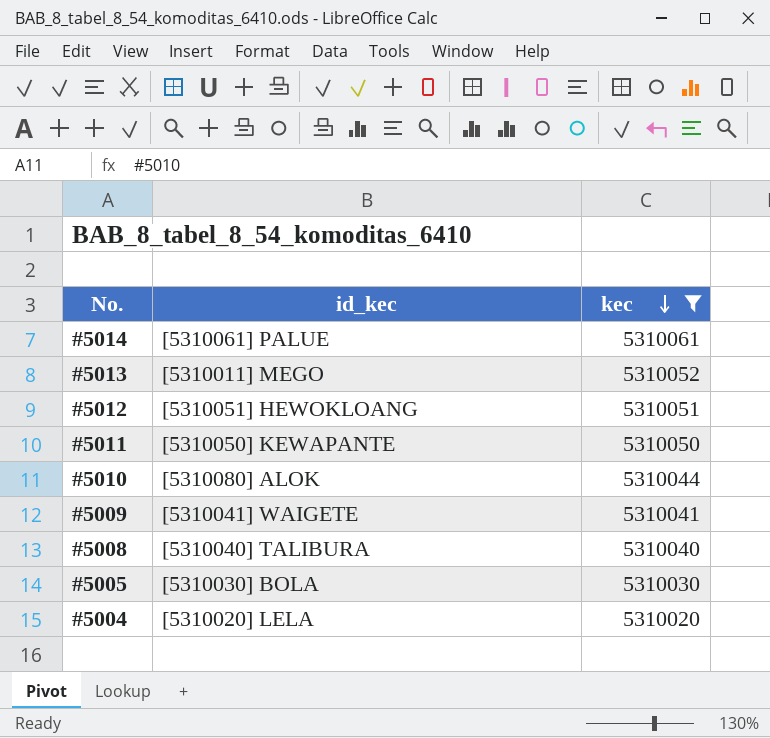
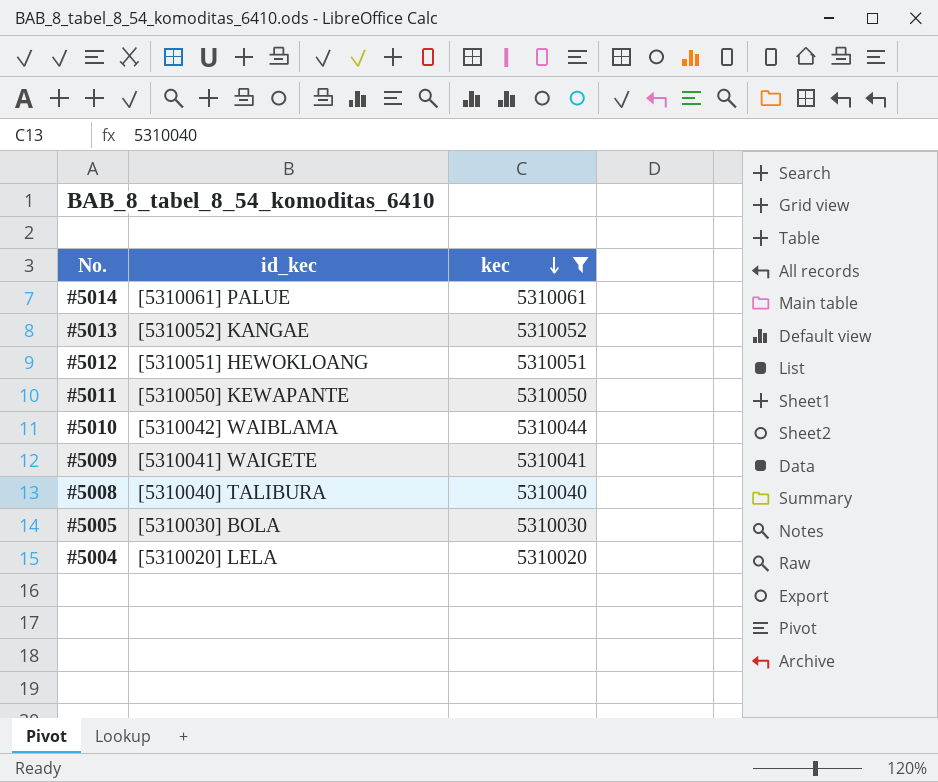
#5013 | id_kec: [5310011] MEGO -> [5310052] KANGAE
#5010 | id_kec: [5310080] ALOK -> [5310042] WAIBLAMA

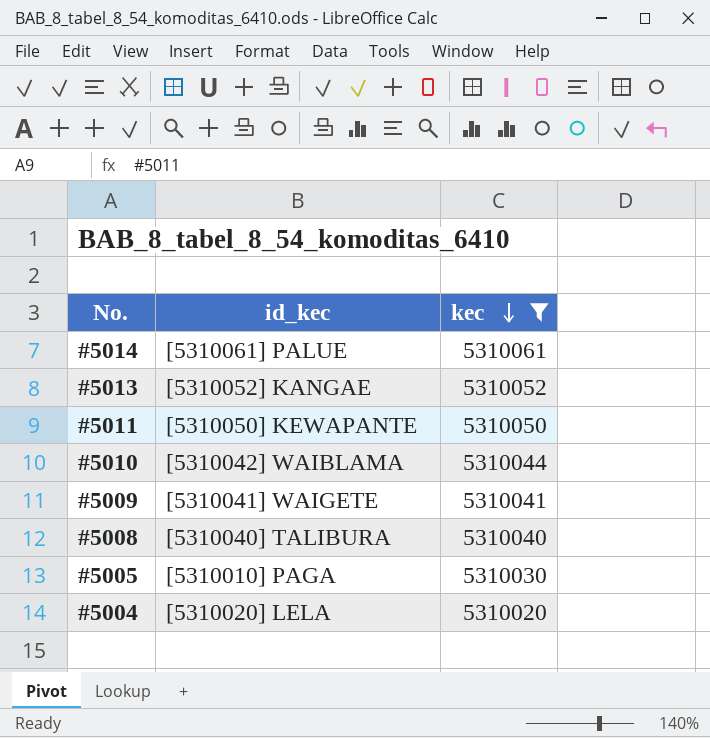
row #5012: [5310051] HEWOKLOANG | 5310051 -> none
#5005 | id_kec: [5310030] BOLA -> [5310010] PAGA

